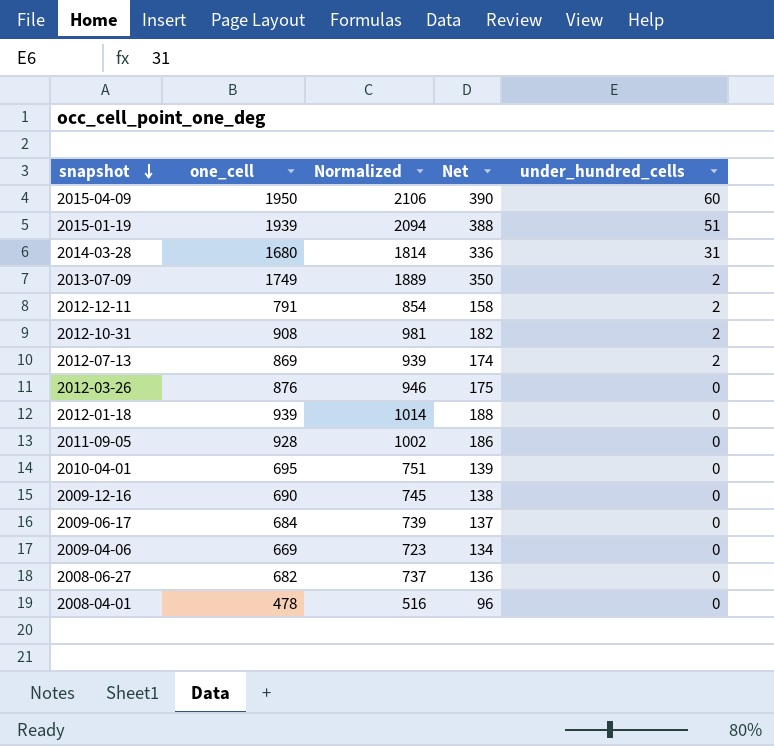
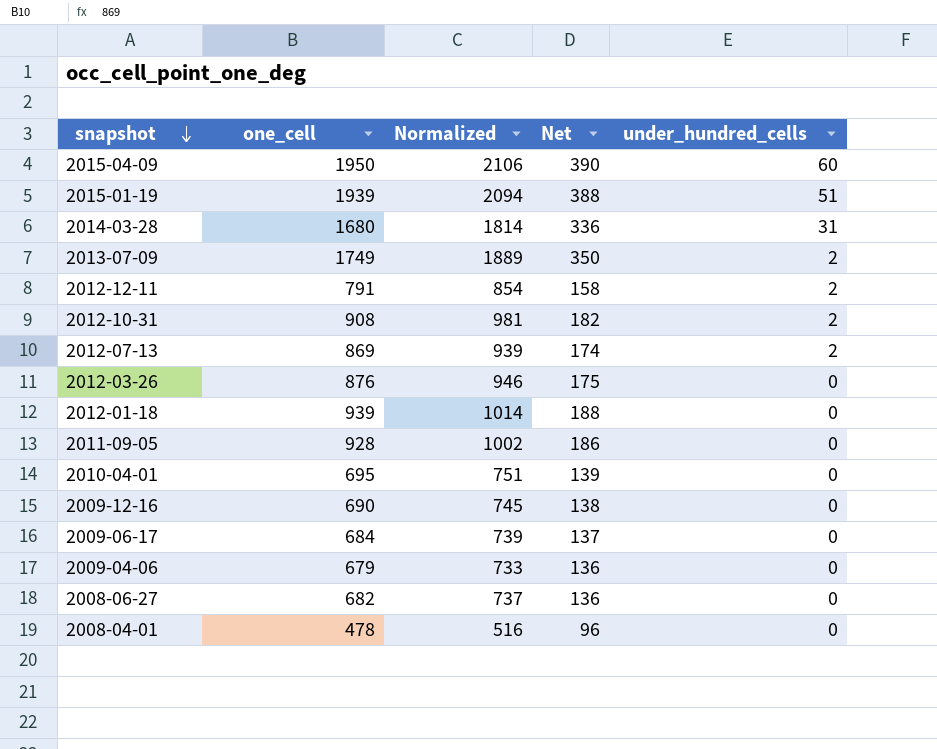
2009-04-06 | one_cell: 669 -> 679
2009-04-06 | Normalized: 723 -> 733
2009-04-06 | Net: 134 -> 136

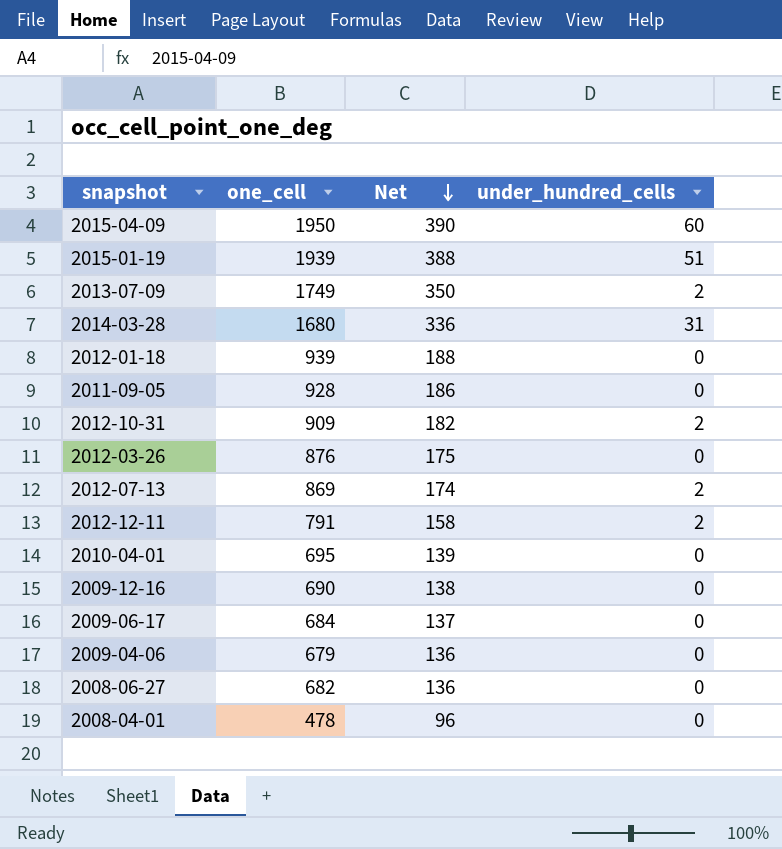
row order: snapshot descending -> Net descending
column Normalized | formula: [one_cell] * 1.08 -> none
2012-10-31 | one_cell: 908 -> 909

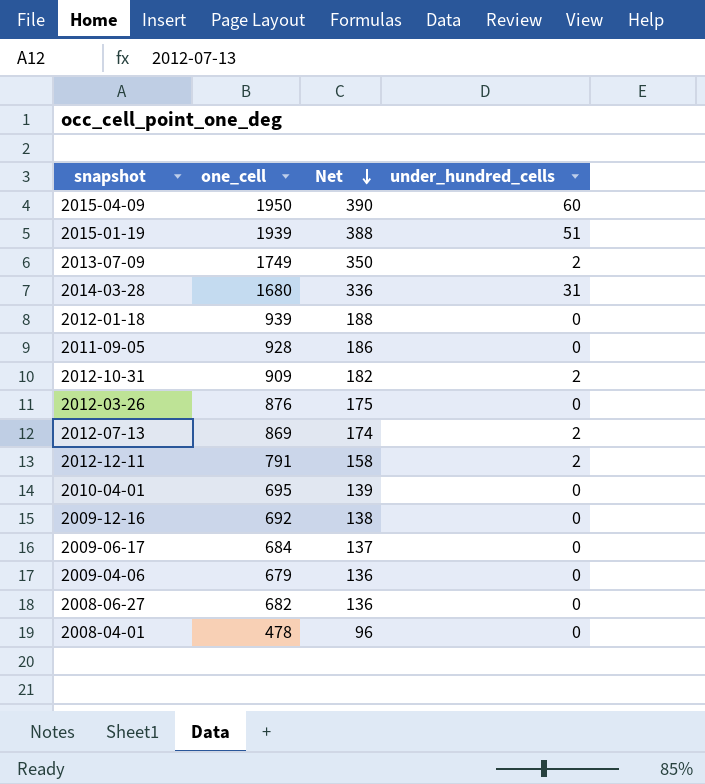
2009-12-16 | one_cell: 690 -> 692

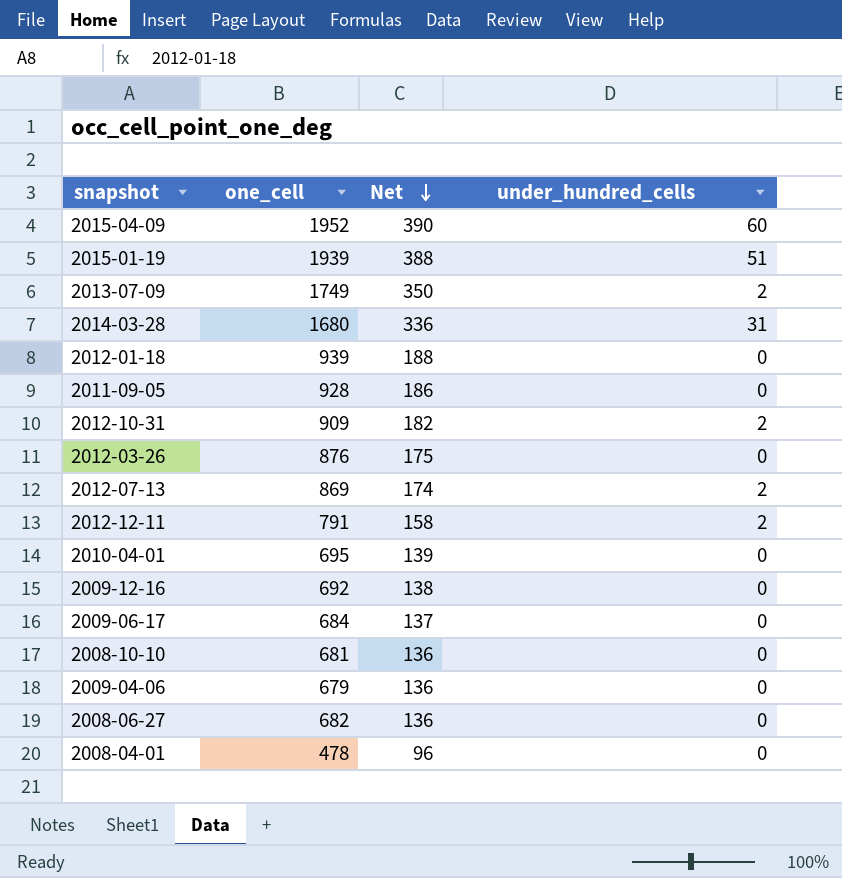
2015-04-09 | one_cell: 1950 -> 1952
row 2008-10-10: none -> 681 | 136 | 0

